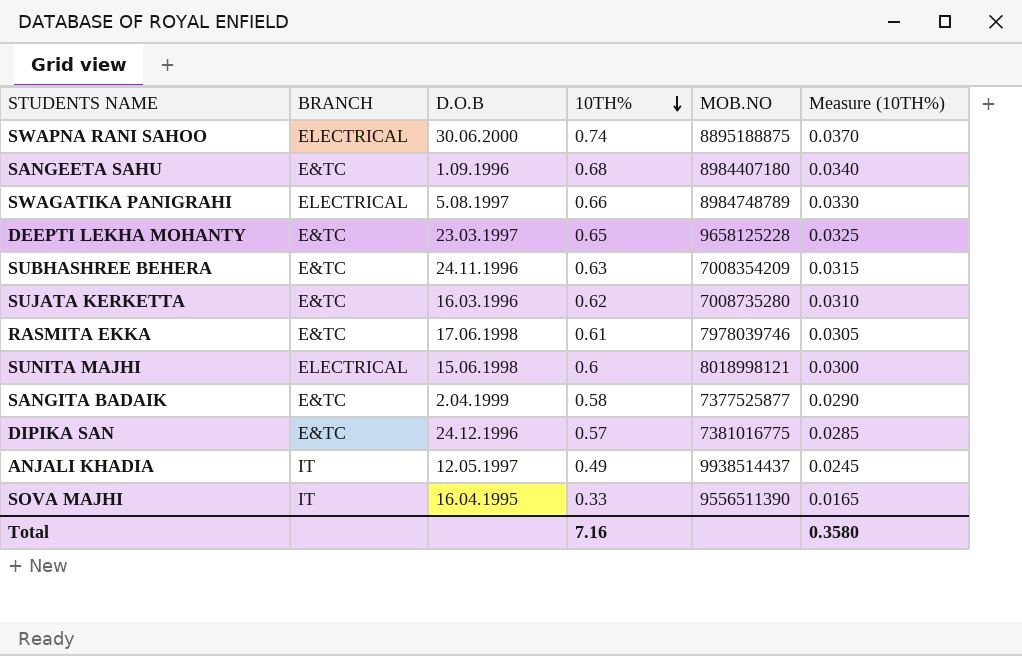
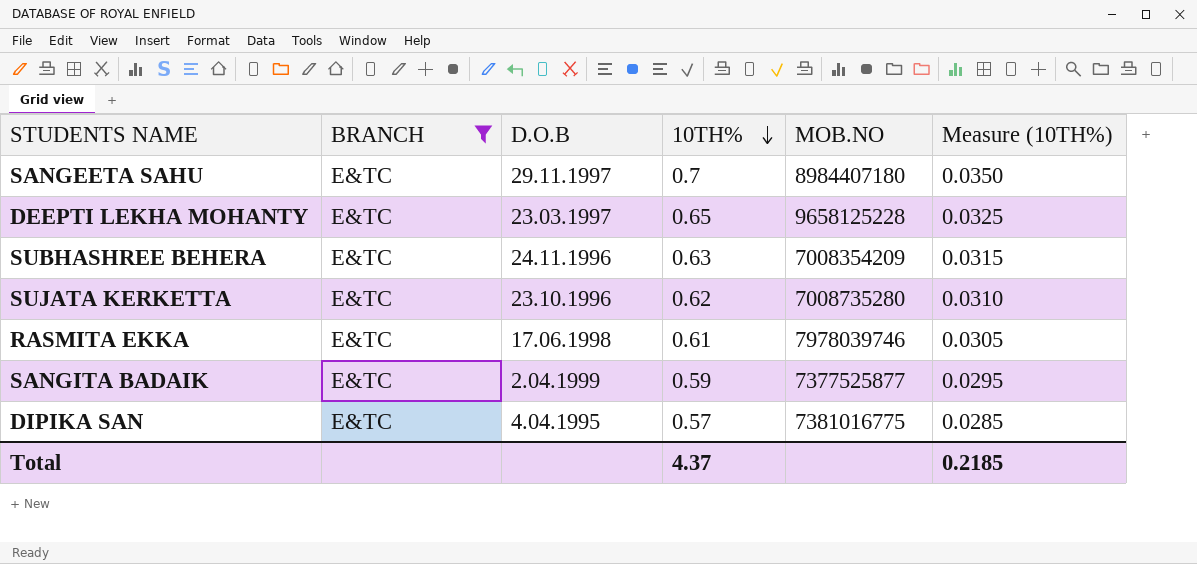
filter: none -> BRANCH = E&TC
SANGEETA SAHU | D.O.B: 1.09.1996 -> 29.11.1997
SANGEETA SAHU | 10TH%: 0.68 -> 0.7
SANGEETA SAHU | Measure (10TH%): 0.0340 -> 0.0350
SUJATA KERKETTA | D.O.B: 16.03.1996 -> 23.10.1996
SANGITA BADAIK | 10TH%: 0.58 -> 0.59
SANGITA BADAIK | Measure (10TH%): 0.0290 -> 0.0295
DIPIKA SAN | D.O.B: 24.12.1996 -> 4.04.1995
Total | 10TH%: 7.16 -> 4.37
Total | Measure (10TH%): 0.3580 -> 0.2185

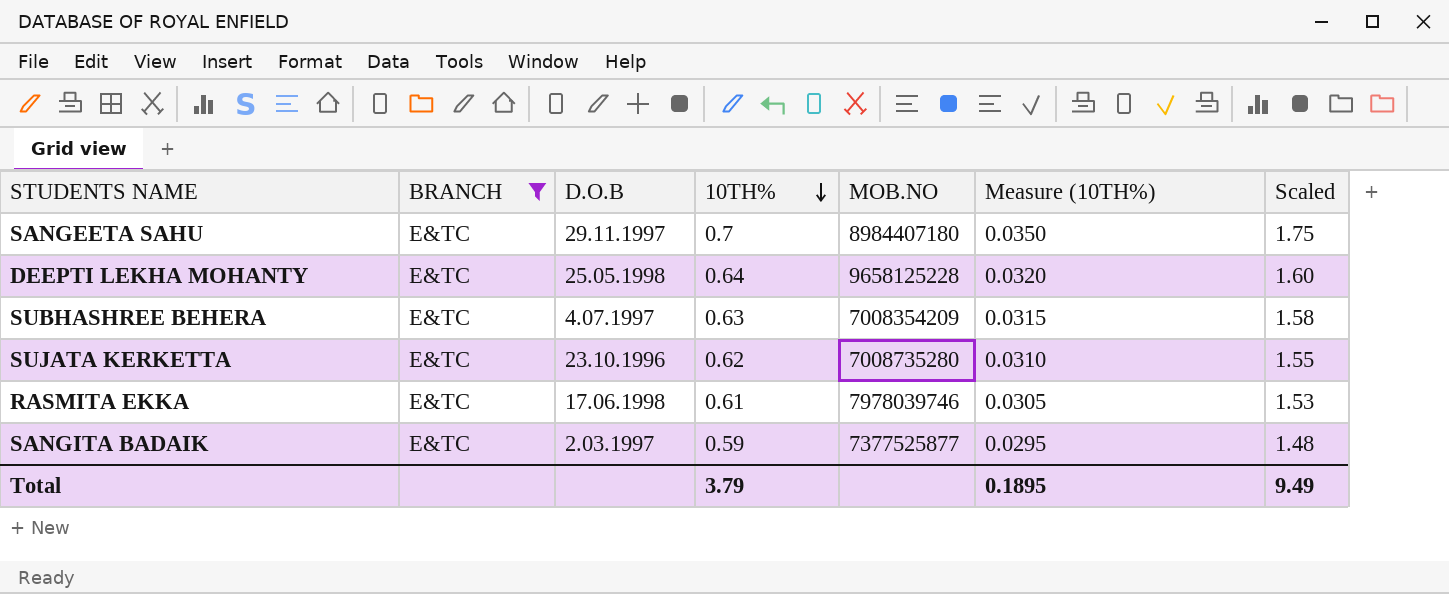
column Scaled | formula: none -> [10TH%] * 2.5
row DIPIKA SAN: E&TC | 4.04.1995 | 0.57 | 7381016775 | 0.0285 -> none
DEEPTI LEKHA MOHANTY | D.O.B: 23.03.1997 -> 25.05.1998
DEEPTI LEKHA MOHANTY | 10TH%: 0.65 -> 0.64
DEEPTI LEKHA MOHANTY | Measure (10TH%): 0.0325 -> 0.0320
SUBHASHREE BEHERA | D.O.B: 24.11.1996 -> 4.07.1997
SANGITA BADAIK | D.O.B: 2.04.1999 -> 2.03.1997
Total | 10TH%: 4.37 -> 3.79
Total | Measure (10TH%): 0.2185 -> 0.1895

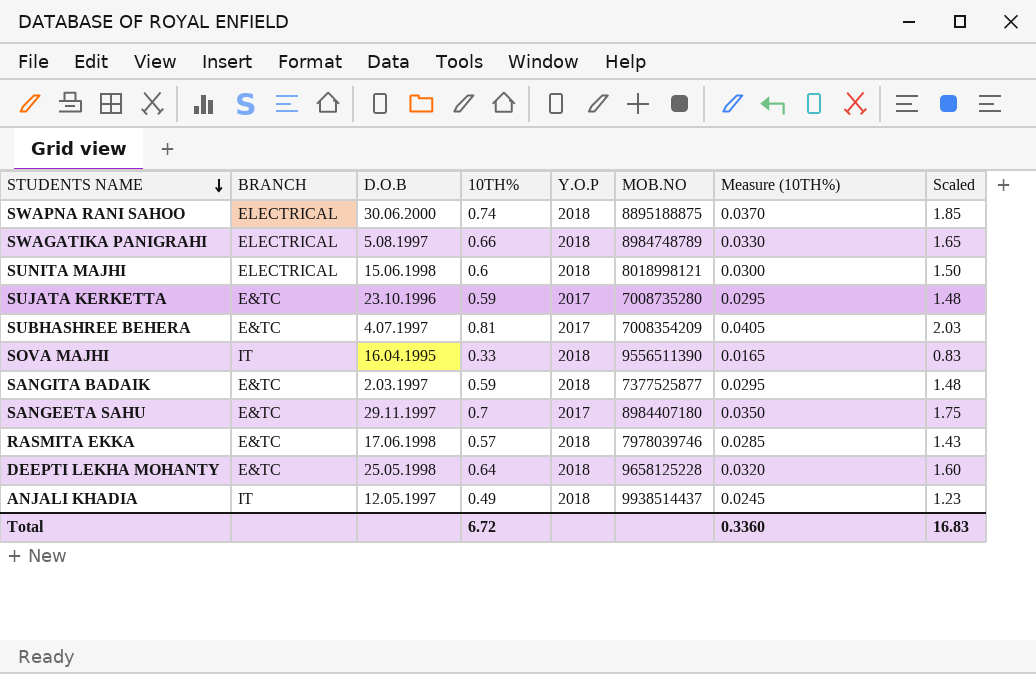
filter: BRANCH = E&TC -> none
row order: 10TH% descending -> STUDENTS NAME descending
column Y.O.P | position: none -> 5
SUJATA KERKETTA | 10TH%: 0.62 -> 0.59
SUJATA KERKETTA | Measure (10TH%): 0.0310 -> 0.0295
SUJATA KERKETTA | Scaled: 1.55 -> 1.48
SUBHASHREE BEHERA | 10TH%: 0.63 -> 0.81
SUBHASHREE BEHERA | Measure (10TH%): 0.0315 -> 0.0405
SUBHASHREE BEHERA | Scaled: 1.58 -> 2.03
RASMITA EKKA | 10TH%: 0.61 -> 0.57
RASMITA EKKA | Measure (10TH%): 0.0305 -> 0.0285
RASMITA EKKA | Scaled: 1.53 -> 1.43
Total | 10TH%: 3.79 -> 6.72
Total | Measure (10TH%): 0.1895 -> 0.3360
Total | Scaled: 9.49 -> 16.83

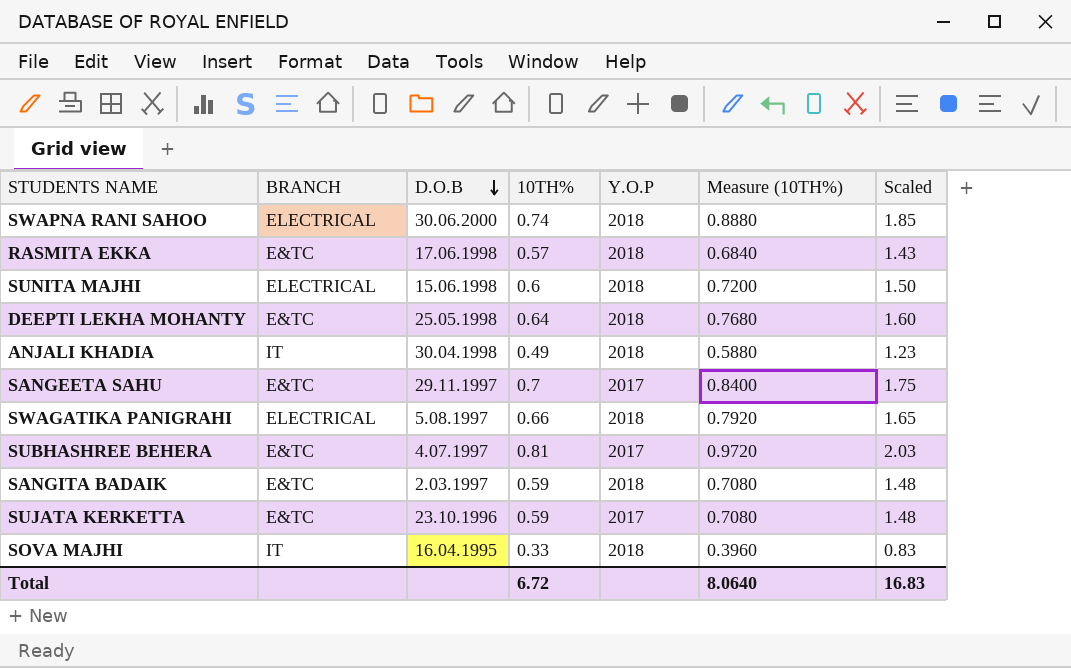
row order: STUDENTS NAME descending -> D.O.B descending
column MOB.NO | position: 6 -> none
column Measure (10TH%) | formula: [10TH%] * 0.05 -> [10TH%] * 1.2
ANJALI KHADIA | D.O.B: 12.05.1997 -> 30.04.1998
Total | Measure (10TH%): 0.3360 -> 8.0640

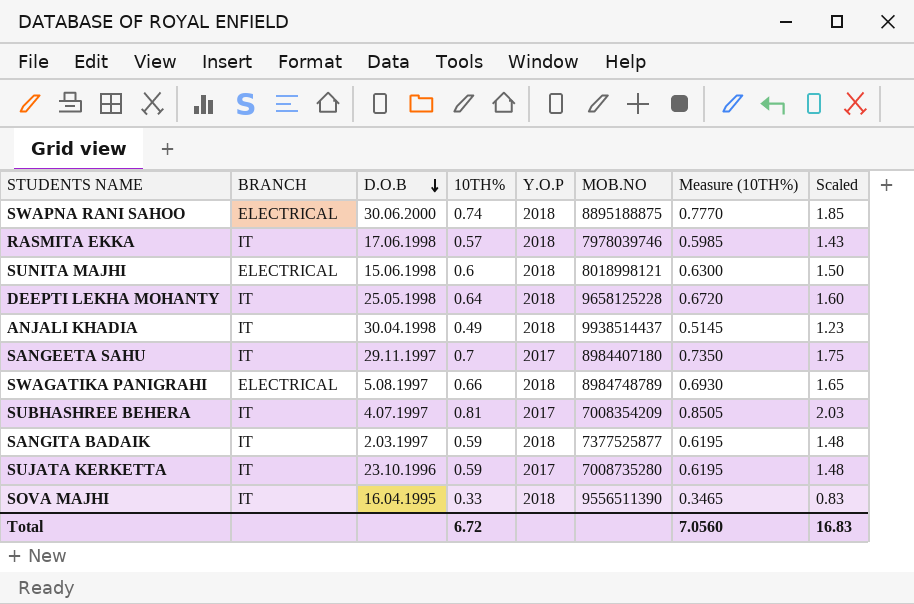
column MOB.NO | position: none -> 6
column Measure (10TH%) | formula: [10TH%] * 1.2 -> [10TH%] * 1.05
RASMITA EKKA | BRANCH: E&TC -> IT
DEEPTI LEKHA MOHANTY | BRANCH: E&TC -> IT
SANGEETA SAHU | BRANCH: E&TC -> IT
SUBHASHREE BEHERA | BRANCH: E&TC -> IT
SANGITA BADAIK | BRANCH: E&TC -> IT
SUJATA KERKETTA | BRANCH: E&TC -> IT
Total | Measure (10TH%): 8.0640 -> 7.0560

